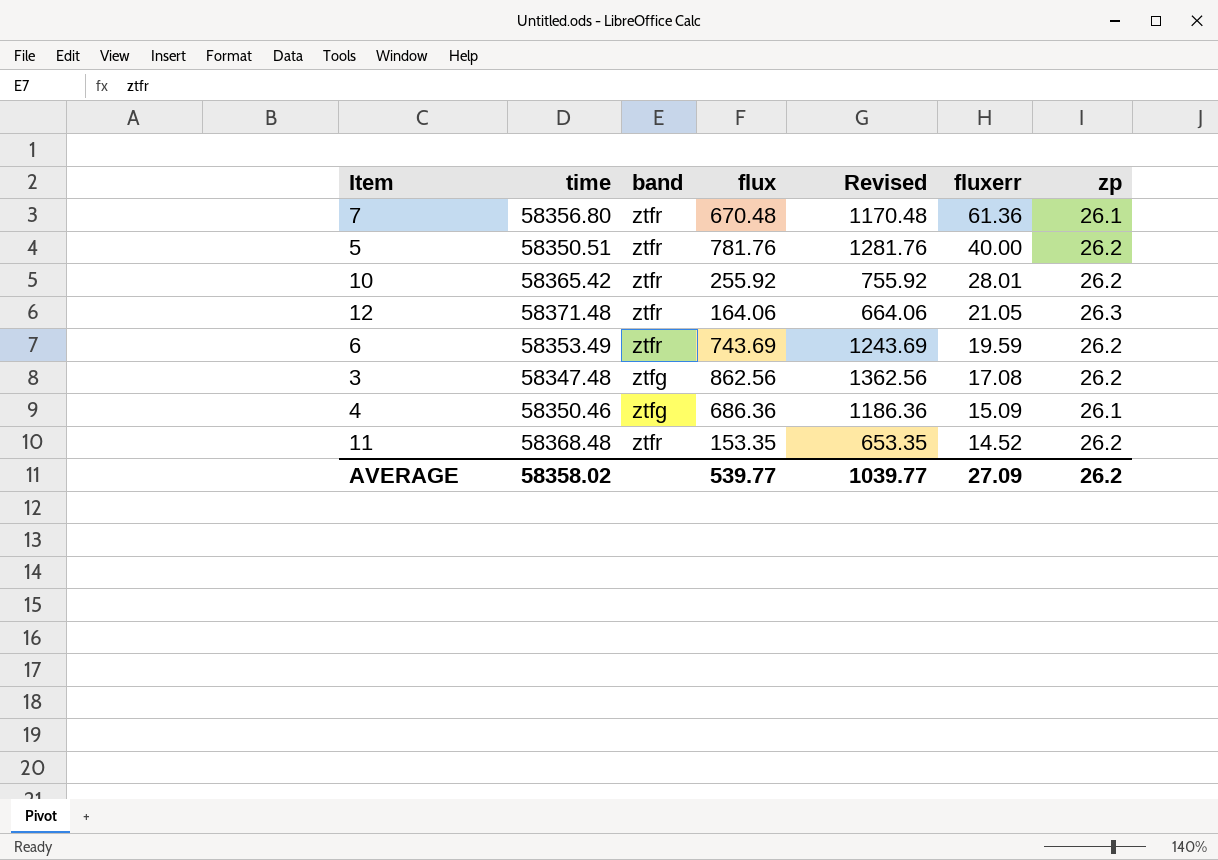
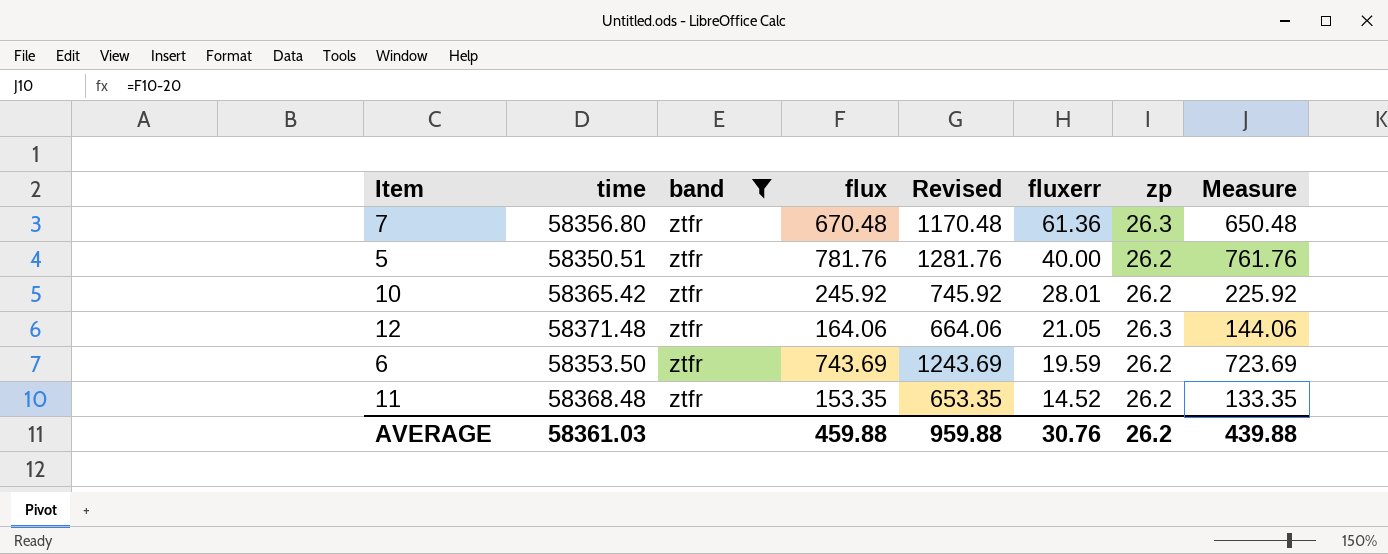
filter: none -> band = ztfr
column Measure | formula: none -> [flux] - 20
7 | zp: 26.1 -> 26.3
10 | flux: 255.92 -> 245.92
10 | Revised: 755.92 -> 745.92
6 | time: 58353.49 -> 58353.50
AVERAGE | time: 58358.02 -> 58361.03
AVERAGE | flux: 539.77 -> 459.88
AVERAGE | Revised: 1039.77 -> 959.88
AVERAGE | fluxerr: 27.09 -> 30.76

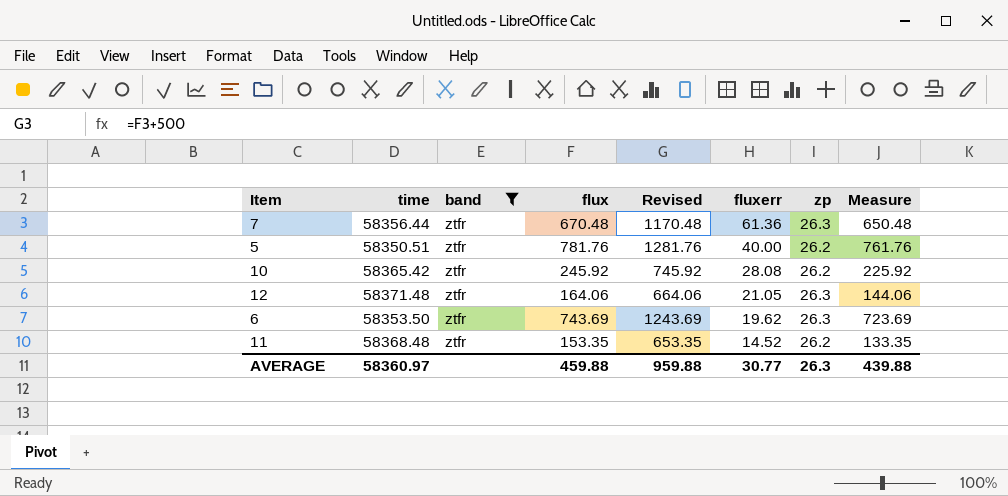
7 | time: 58356.80 -> 58356.44
10 | fluxerr: 28.01 -> 28.08
6 | fluxerr: 19.59 -> 19.62
6 | zp: 26.2 -> 26.3
AVERAGE | time: 58361.03 -> 58360.97
AVERAGE | fluxerr: 30.76 -> 30.77
AVERAGE | zp: 26.2 -> 26.3

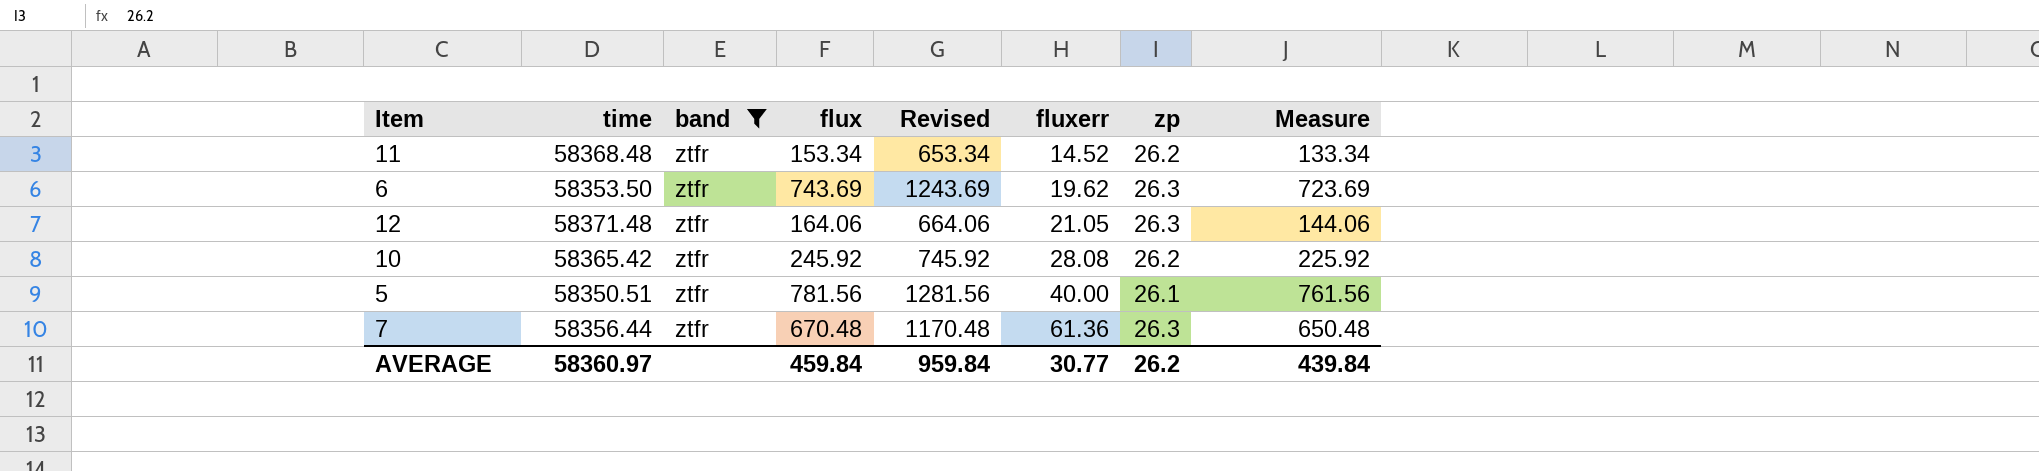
row order: fluxerr descending -> fluxerr ascending
11 | flux: 153.35 -> 153.34
11 | Revised: 653.35 -> 653.34
11 | Measure: 133.35 -> 133.34
5 | flux: 781.76 -> 781.56
5 | Revised: 1281.76 -> 1281.56
5 | zp: 26.2 -> 26.1
5 | Measure: 761.76 -> 761.56
AVERAGE | flux: 459.88 -> 459.84
AVERAGE | Revised: 959.88 -> 959.84
AVERAGE | zp: 26.3 -> 26.2
AVERAGE | Measure: 439.88 -> 439.84

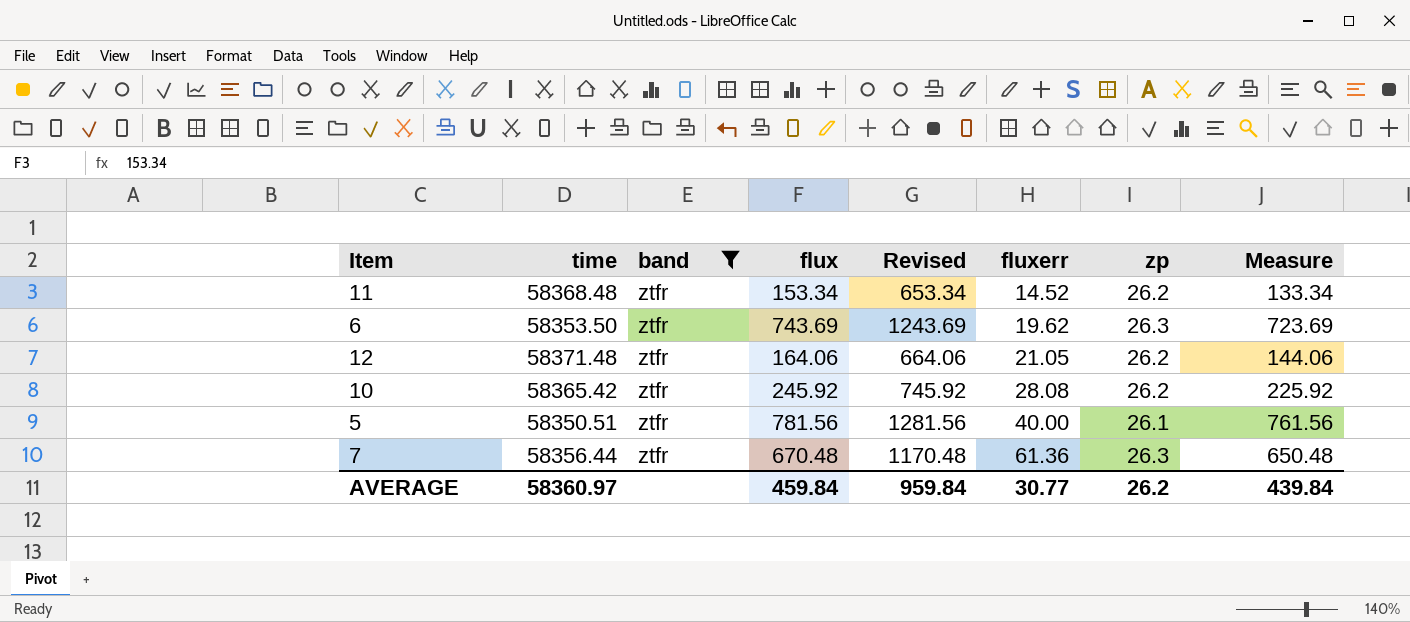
12 | zp: 26.3 -> 26.2

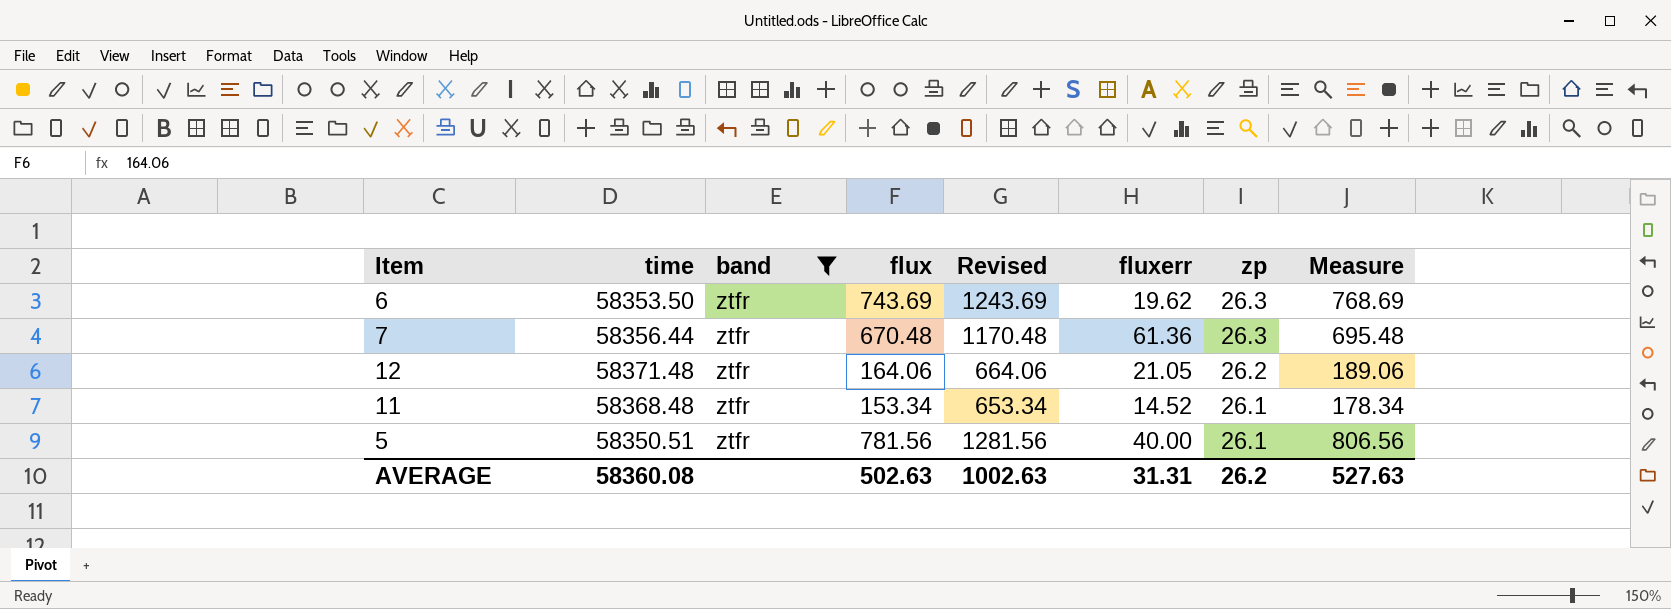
row order: fluxerr ascending -> zp descending
column Measure | formula: [flux] - 20 -> [flux] + 25
row 10: 58365.42 | ztfr | 245.92 | 745.92 | 28.08 | 26.2 | 225.92 -> none
11 | zp: 26.2 -> 26.1
AVERAGE | time: 58360.97 -> 58360.08
AVERAGE | flux: 459.84 -> 502.63
AVERAGE | Revised: 959.84 -> 1002.63
AVERAGE | fluxerr: 30.77 -> 31.31
AVERAGE | Measure: 439.84 -> 527.63

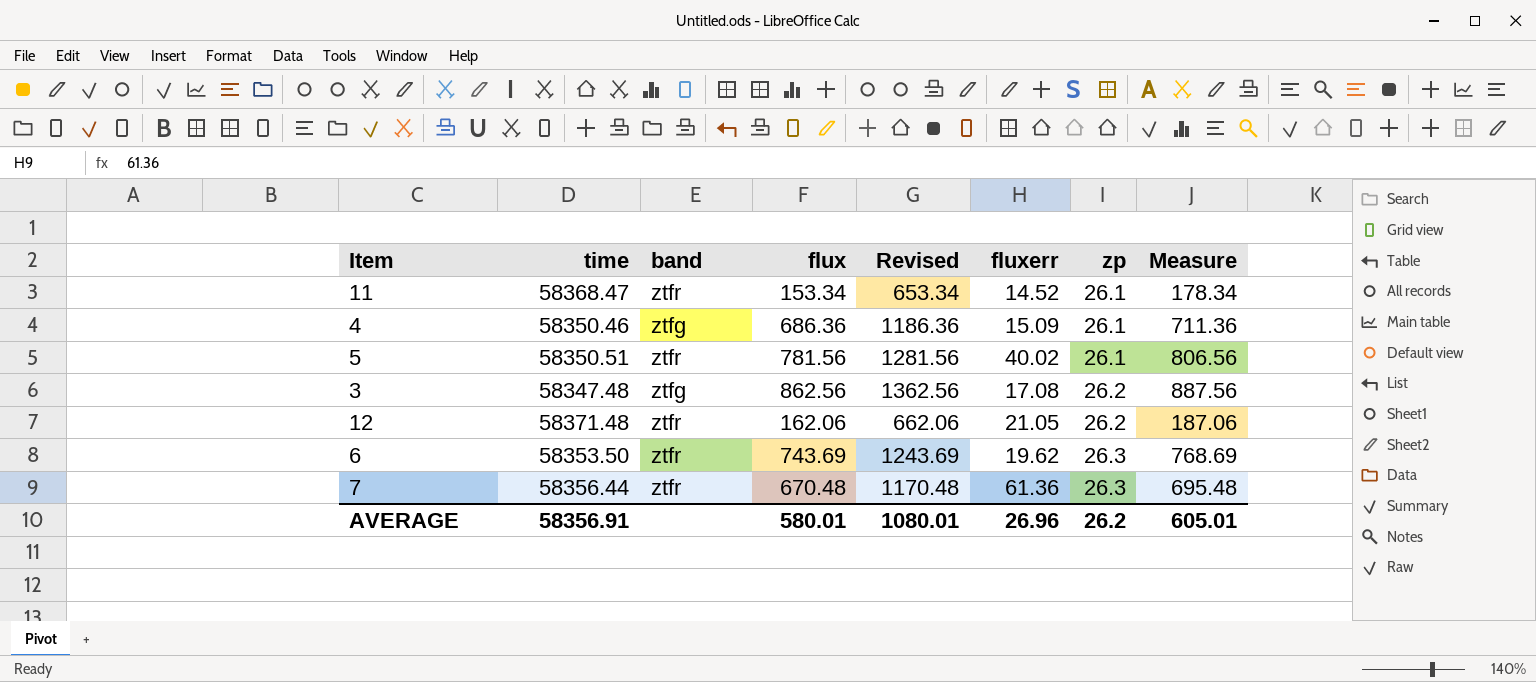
filter: band = ztfr -> none
row order: zp descending -> zp ascending
11 | time: 58368.48 -> 58368.47
5 | fluxerr: 40.00 -> 40.02
12 | flux: 164.06 -> 162.06
12 | Revised: 664.06 -> 662.06
12 | Measure: 189.06 -> 187.06
AVERAGE | time: 58360.08 -> 58356.91
AVERAGE | flux: 502.63 -> 580.01
AVERAGE | Revised: 1002.63 -> 1080.01
AVERAGE | fluxerr: 31.31 -> 26.96
AVERAGE | Measure: 527.63 -> 605.01

